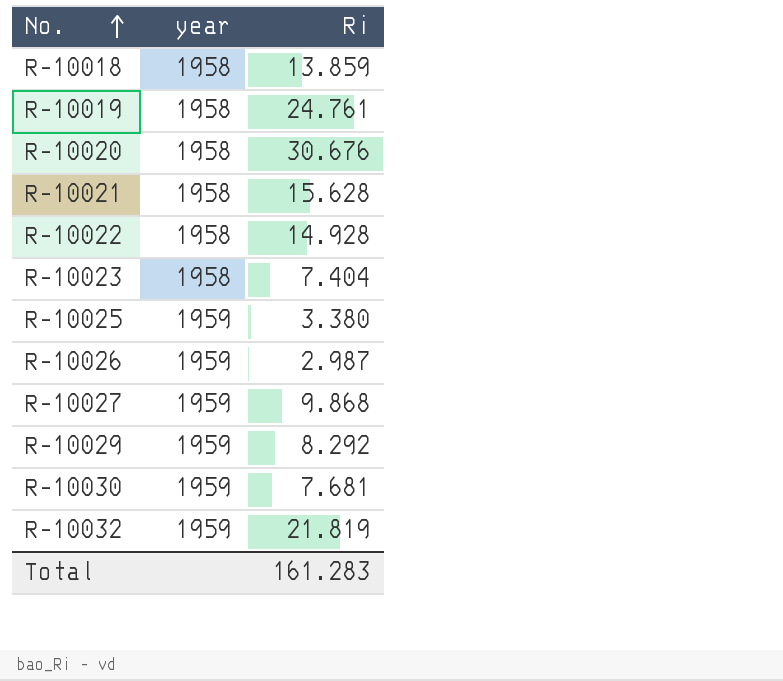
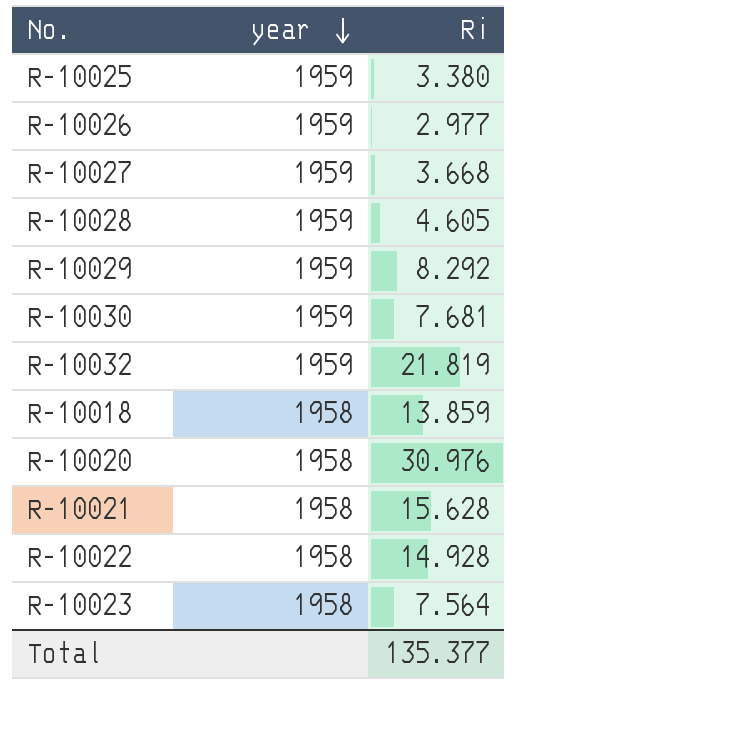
row order: No. ascending -> year descending
row R-10019: 1958 | 24.761 -> none
R-10026 | Ri: 2.987 -> 2.977
R-10027 | Ri: 9.868 -> 3.668
row R-10028: none -> 1959 | 4.605
R-10020 | Ri: 30.676 -> 30.976
R-10023 | Ri: 7.404 -> 7.564
Total | Ri: 161.283 -> 135.377

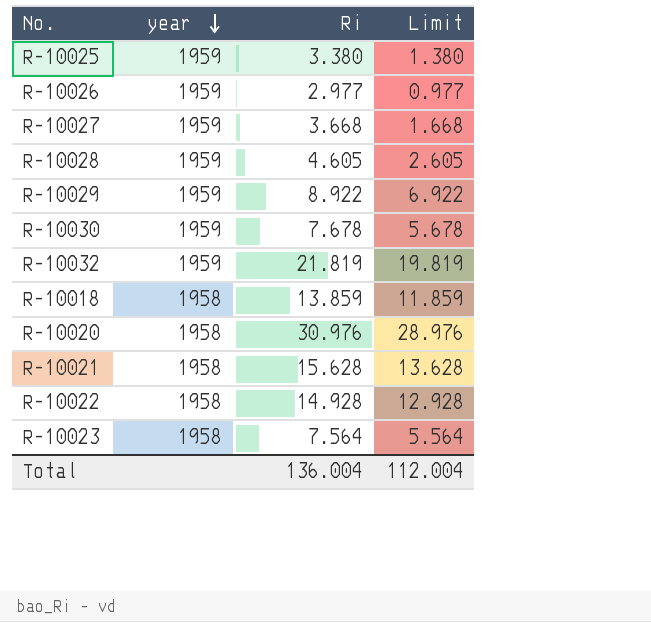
column Limit | formula: none -> [Ri] - 2
R-10029 | Ri: 8.292 -> 8.922
R-10030 | Ri: 7.681 -> 7.678
Total | Ri: 135.377 -> 136.004

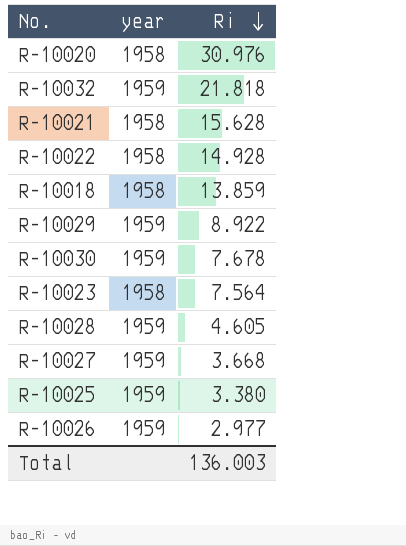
row order: year descending -> Ri descending
column Limit | formula: [Ri] - 2 -> none
R-10032 | Ri: 21.819 -> 21.818
Total | Ri: 136.004 -> 136.003

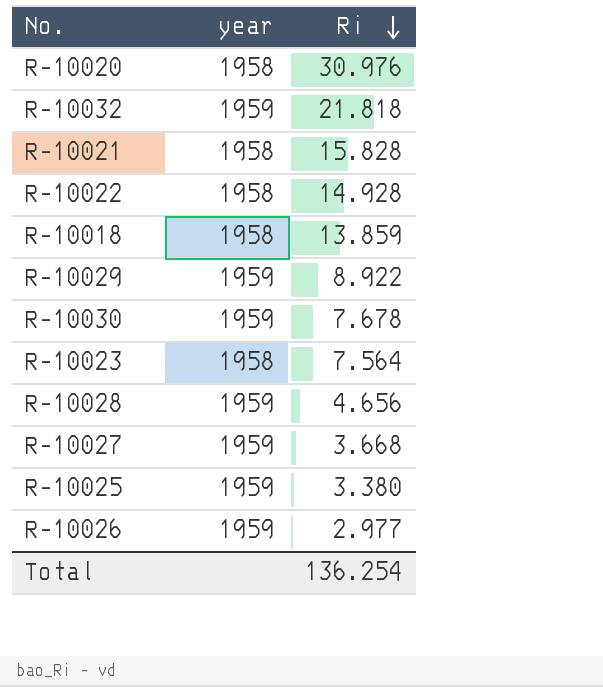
R-10021 | Ri: 15.628 -> 15.828
R-10028 | Ri: 4.605 -> 4.656
Total | Ri: 136.003 -> 136.254

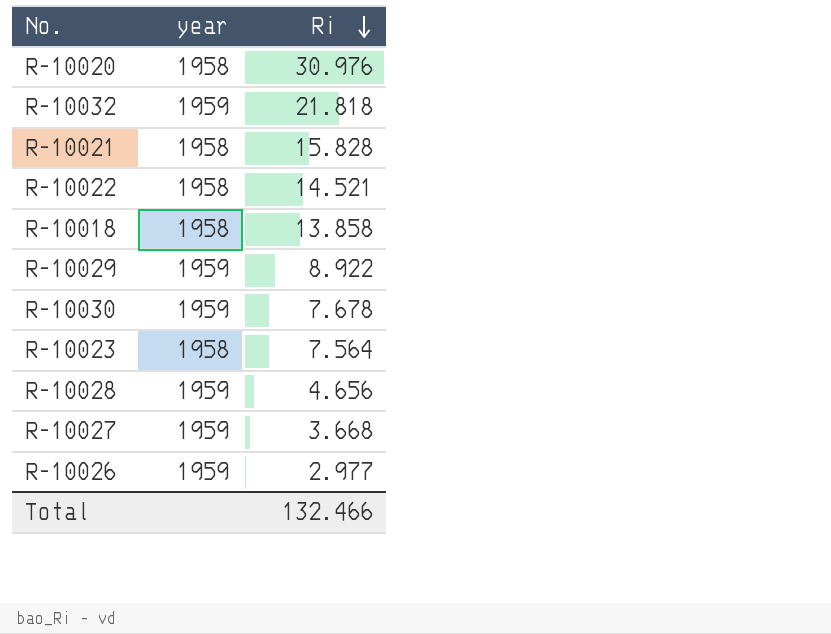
row R-10025: 1959 | 3.380 -> none
R-10022 | Ri: 14.928 -> 14.521
R-10018 | Ri: 13.859 -> 13.858
Total | Ri: 136.254 -> 132.466

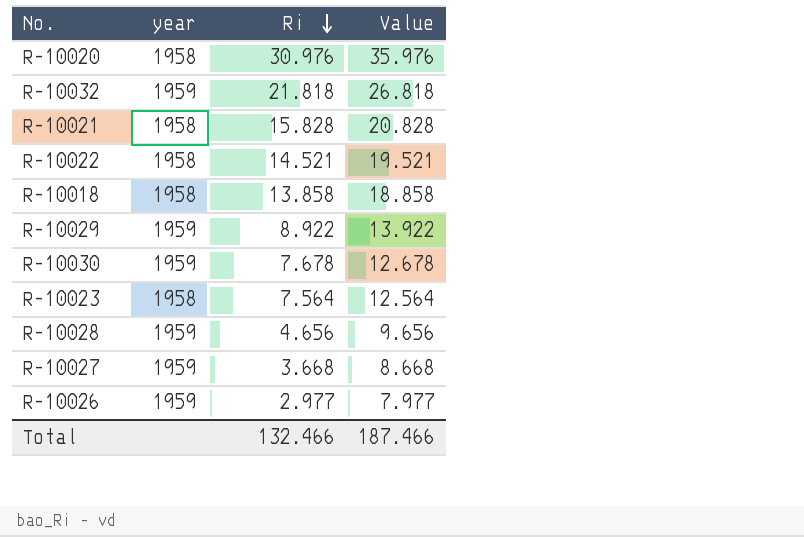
column Value | formula: none -> [Ri] + 5

